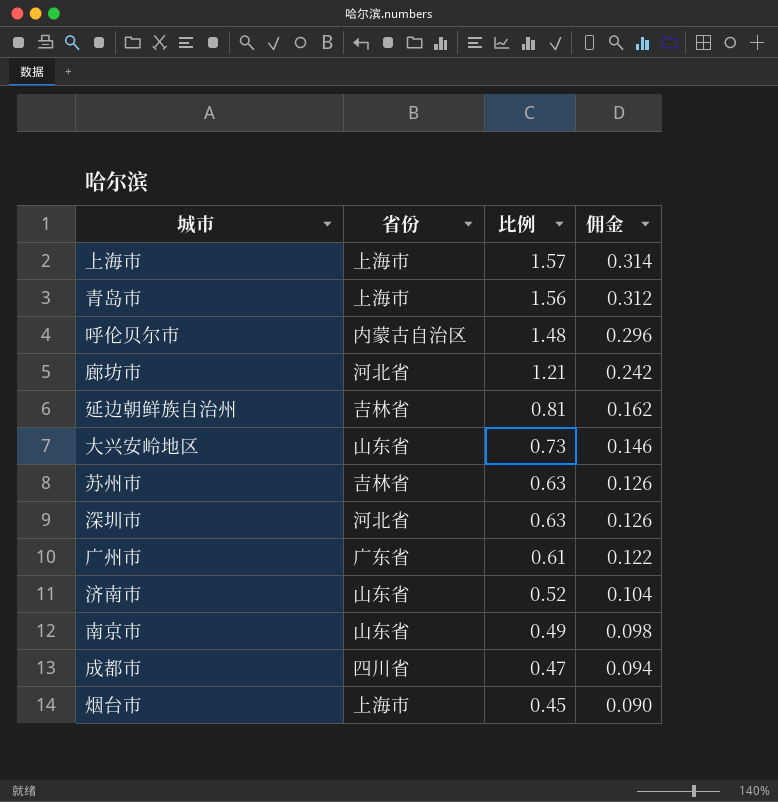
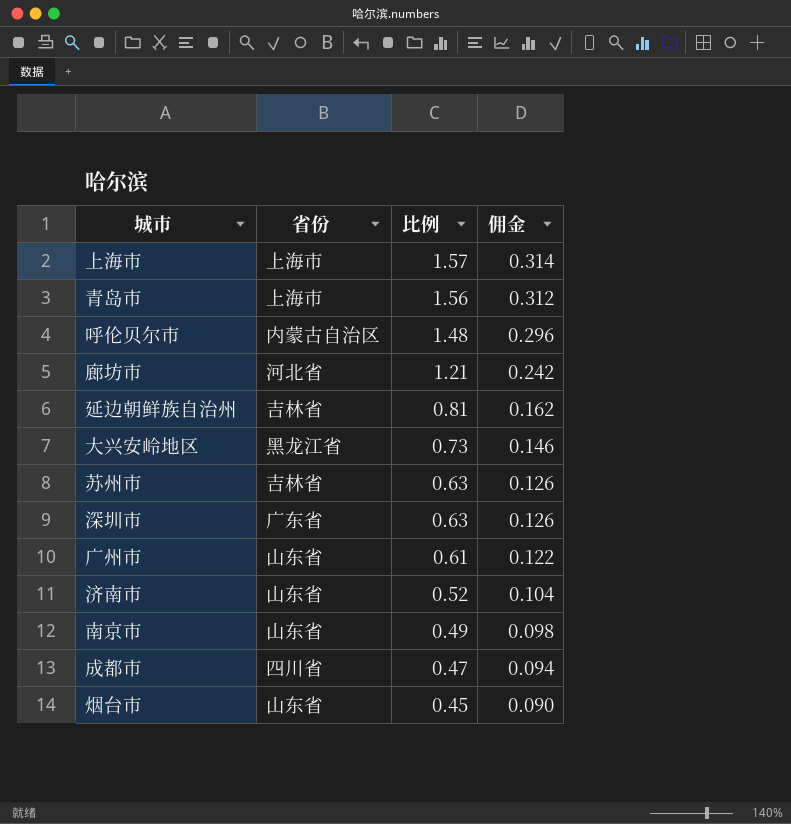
大兴安岭地区 | 省份: 山东省 -> 黑龙江省
深圳市 | 省份: 河北省 -> 广东省
广州市 | 省份: 广东省 -> 山东省
烟台市 | 省份: 上海市 -> 山东省

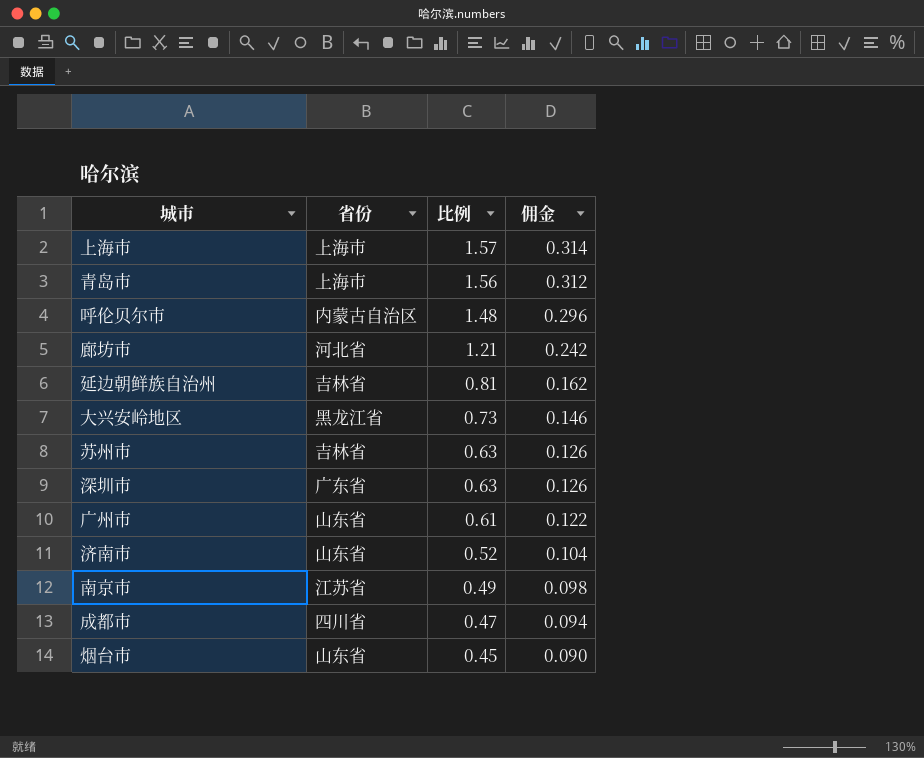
南京市 | 省份: 山东省 -> 江苏省

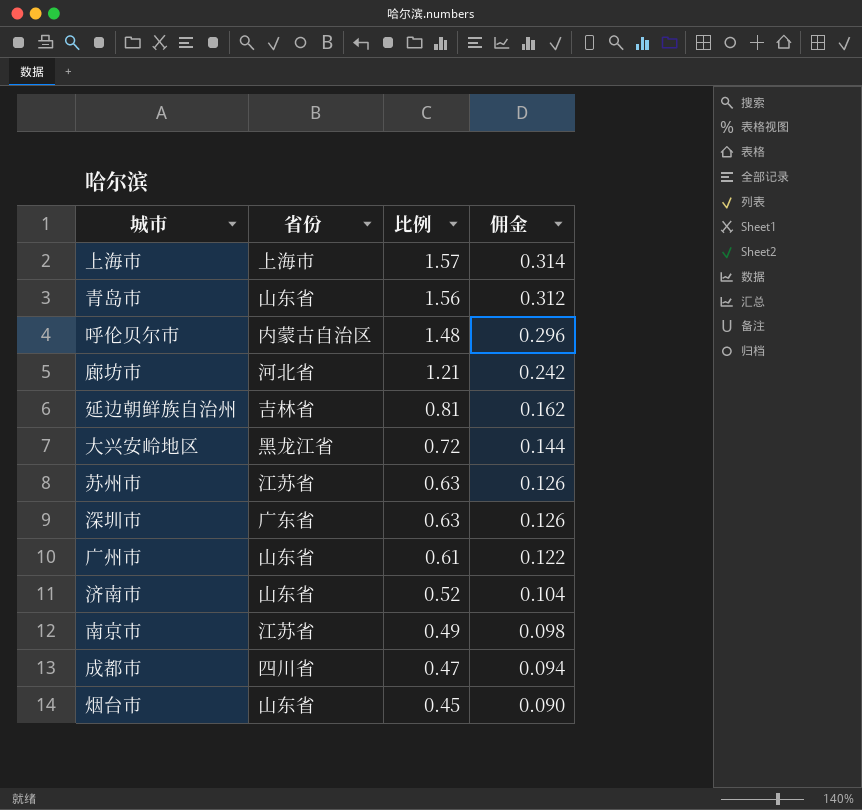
青岛市 | 省份: 上海市 -> 山东省
大兴安岭地区 | 比例: 0.73 -> 0.72
大兴安岭地区 | 佣金: 0.146 -> 0.144
苏州市 | 省份: 吉林省 -> 江苏省

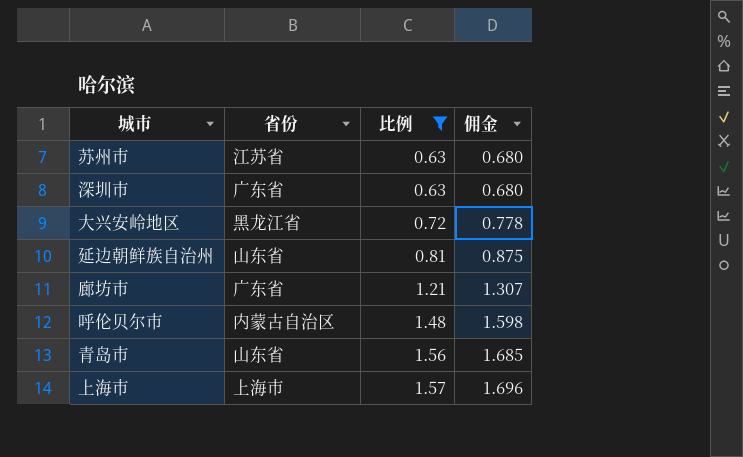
filter: none -> 比例 >= 0.63
row order: 比例 descending -> 比例 ascending
column 佣金 | formula: [比例] * 0.2 -> [比例] * 1.08
延边朝鲜族自治州 | 省份: 吉林省 -> 山东省
廊坊市 | 省份: 河北省 -> 广东省

